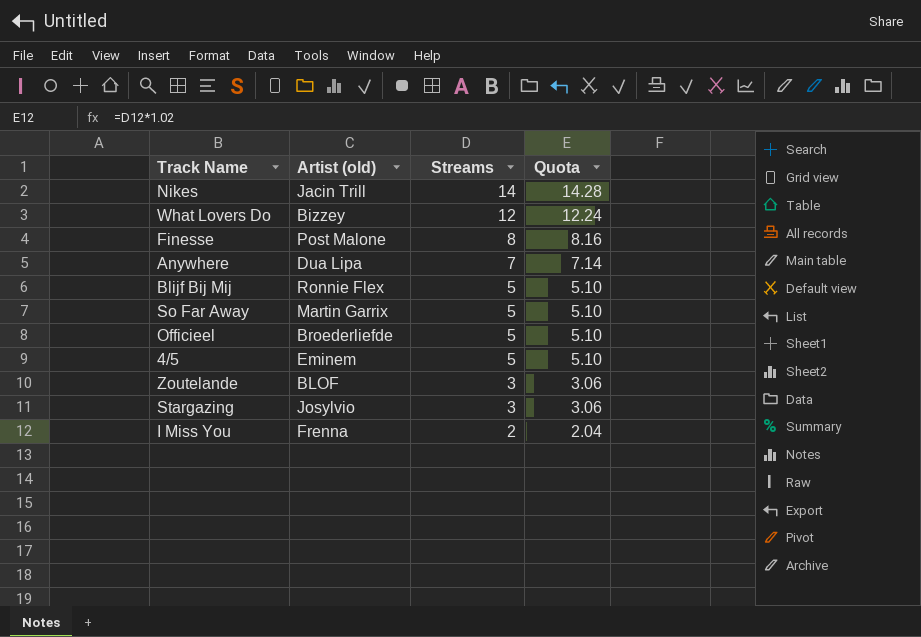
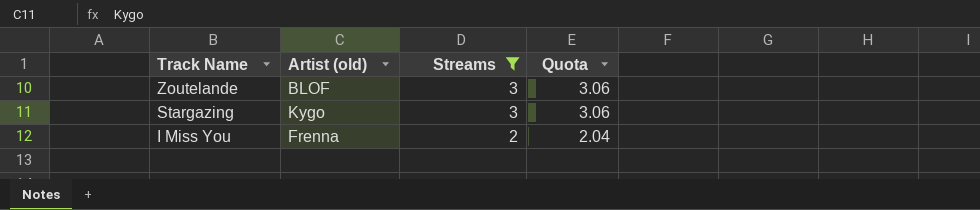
filter: none -> Streams <= 3
Stargazing | Artist (old): Josylvio -> Kygo

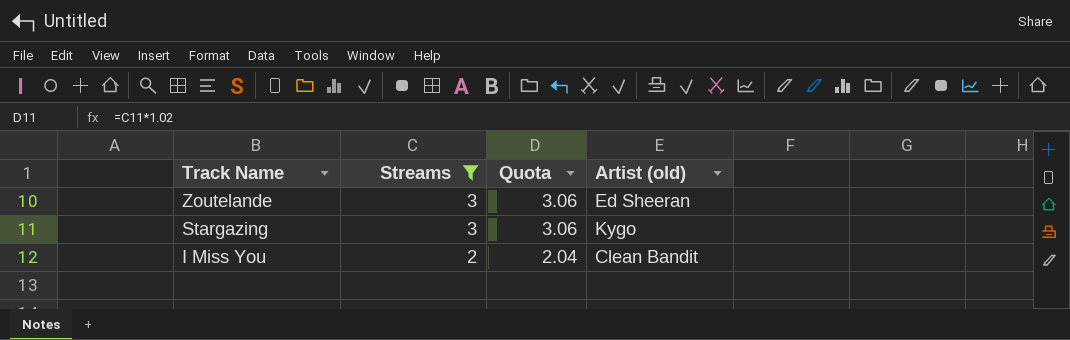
column Artist (old) | position: 2 -> 4
Zoutelande | Artist (old): BLOF -> Ed Sheeran
I Miss You | Artist (old): Frenna -> Clean Bandit

